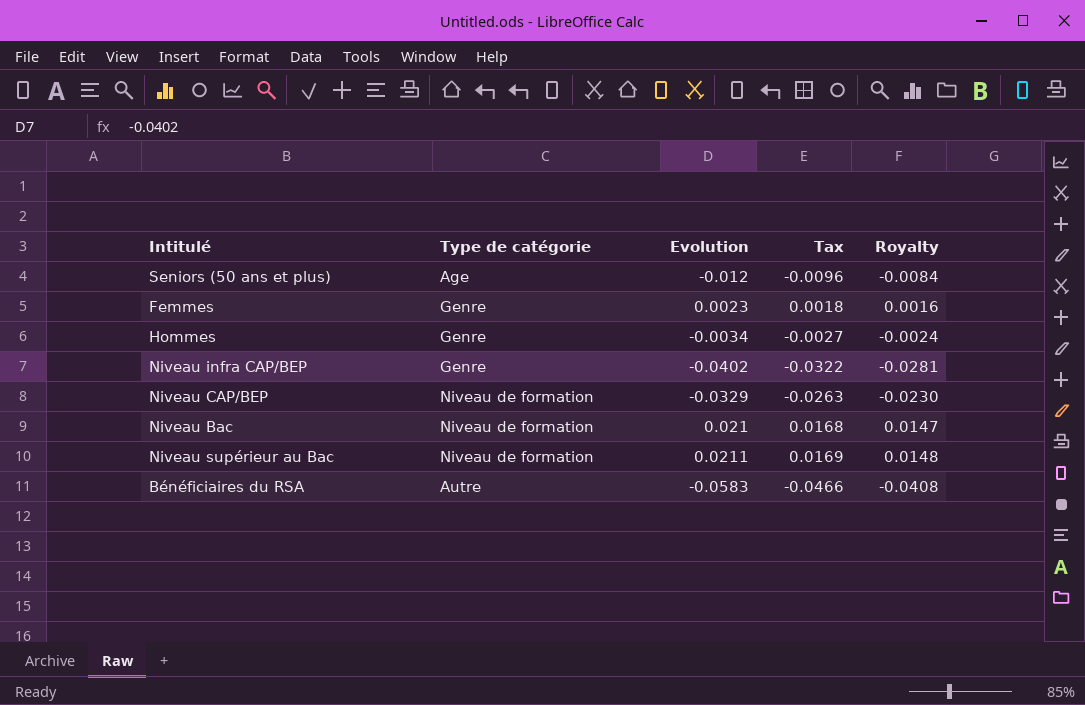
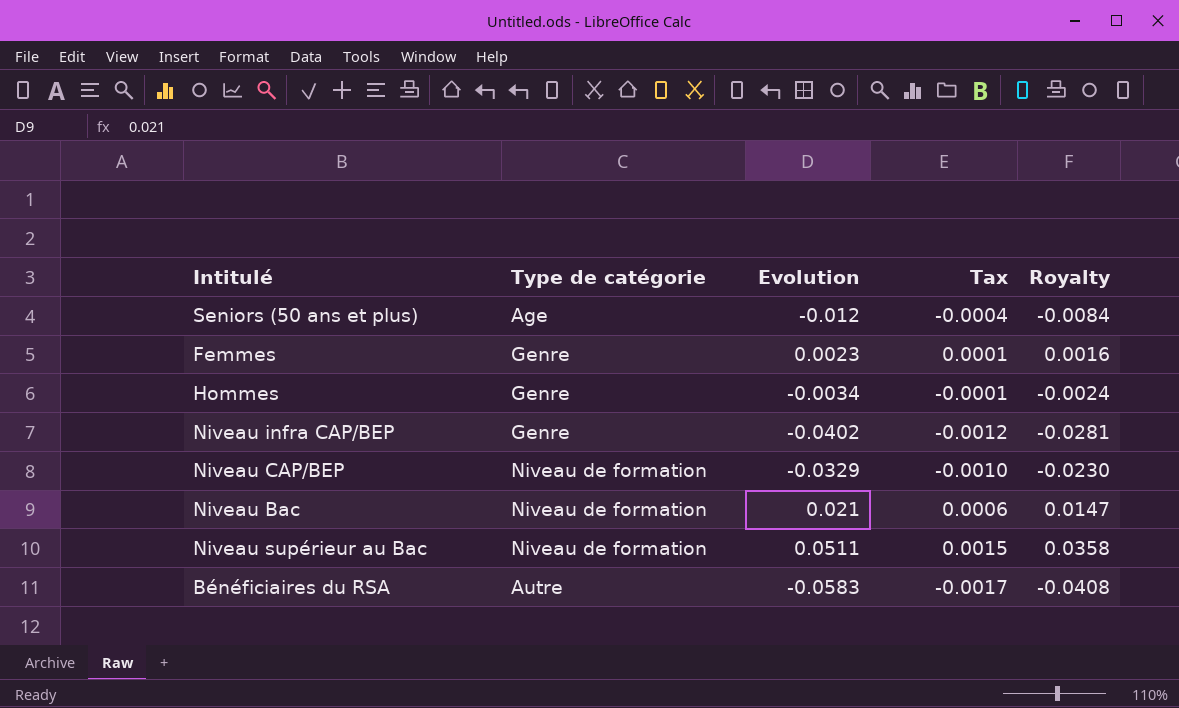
column Tax | formula: [Evolution] * 0.8 -> [Evolution] * 0.03
Niveau supérieur au Bac | Evolution: 0.0211 -> 0.0511
Niveau supérieur au Bac | Royalty: 0.0148 -> 0.0358

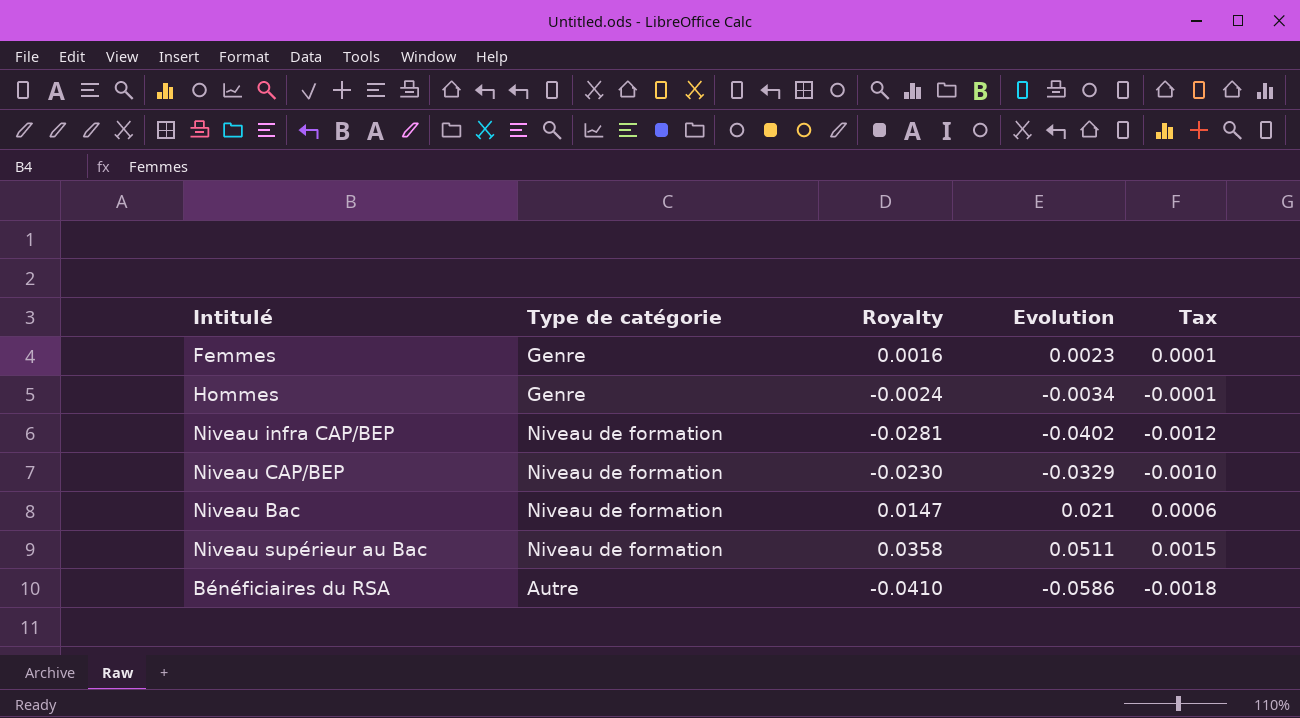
column Royalty | position: 5 -> 3
row Seniors (50 ans et plus): Age | -0.012 | -0.0004 | -0.0084 -> none
Niveau infra CAP/BEP | Type de catégorie: Genre -> Niveau de formation
Bénéficiaires du RSA | Royalty: -0.0408 -> -0.0410
Bénéficiaires du RSA | Evolution: -0.0583 -> -0.0586
Bénéficiaires du RSA | Tax: -0.0017 -> -0.0018

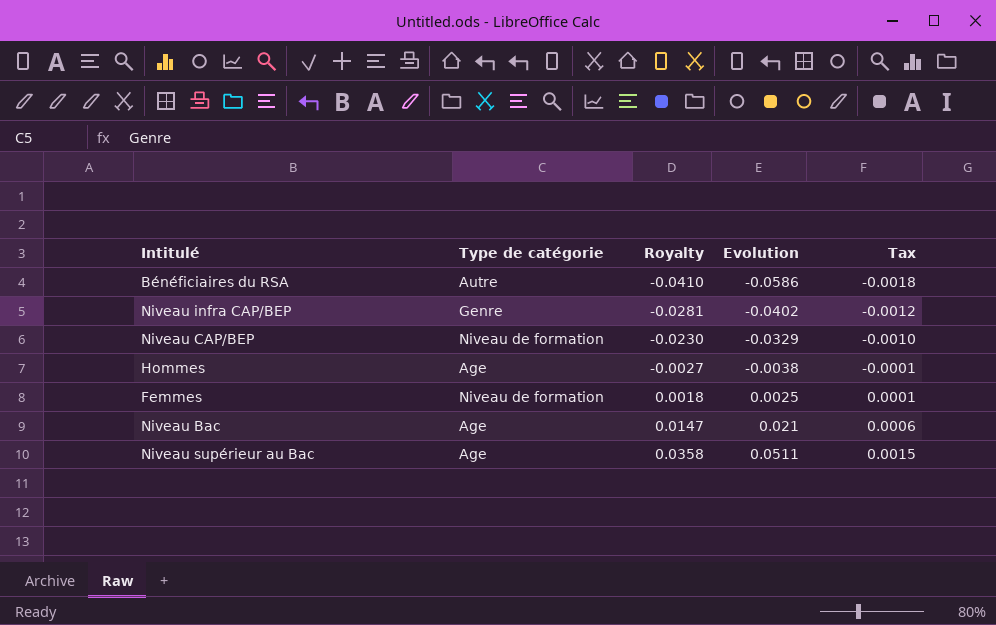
row order: none -> Royalty ascending
Niveau infra CAP/BEP | Type de catégorie: Niveau de formation -> Genre
Hommes | Type de catégorie: Genre -> Age
Hommes | Royalty: -0.0024 -> -0.0027
Hommes | Evolution: -0.0034 -> -0.0038
Femmes | Type de catégorie: Genre -> Niveau de formation
Femmes | Royalty: 0.0016 -> 0.0018
Femmes | Evolution: 0.0023 -> 0.0025
Niveau Bac | Type de catégorie: Niveau de formation -> Age
Niveau supérieur au Bac | Type de catégorie: Niveau de formation -> Age

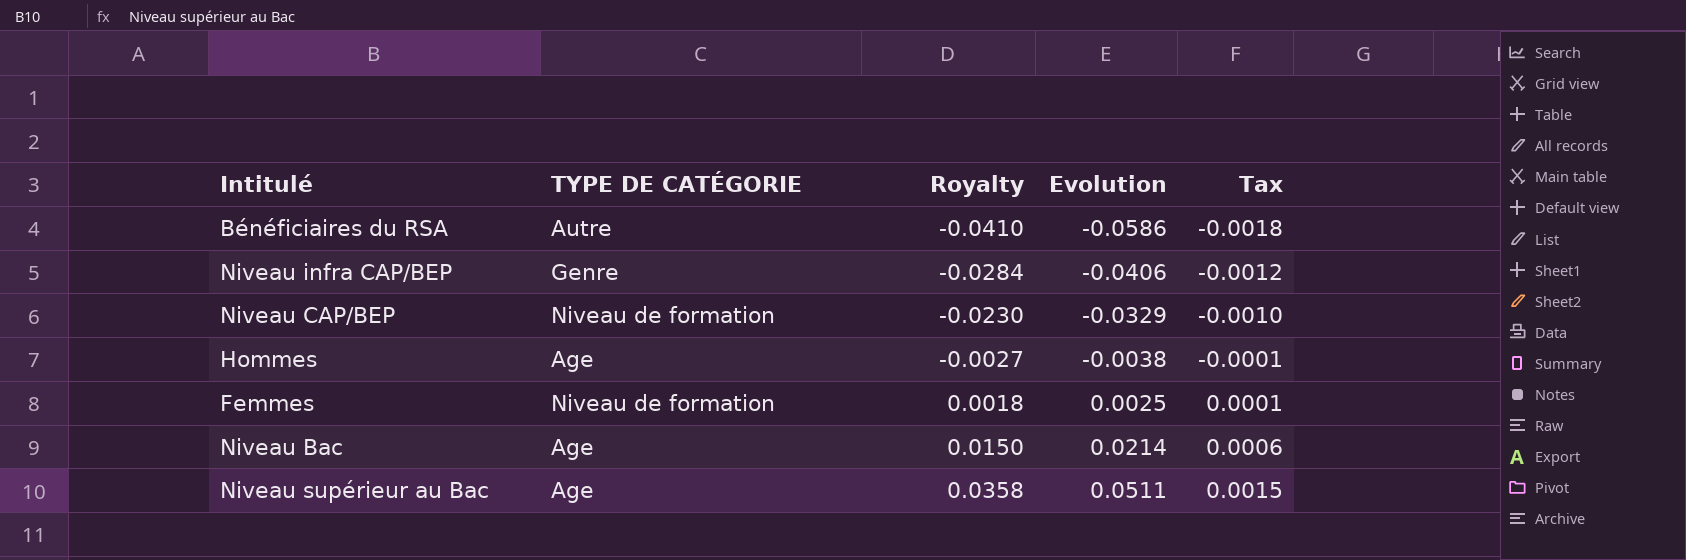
column name: Type de catégorie -> TYPE DE CATÉGORIE
Niveau infra CAP/BEP | Royalty: -0.0281 -> -0.0284
Niveau infra CAP/BEP | Evolution: -0.0402 -> -0.0406
Niveau Bac | Royalty: 0.0147 -> 0.0150
Niveau Bac | Evolution: 0.021 -> 0.0214

